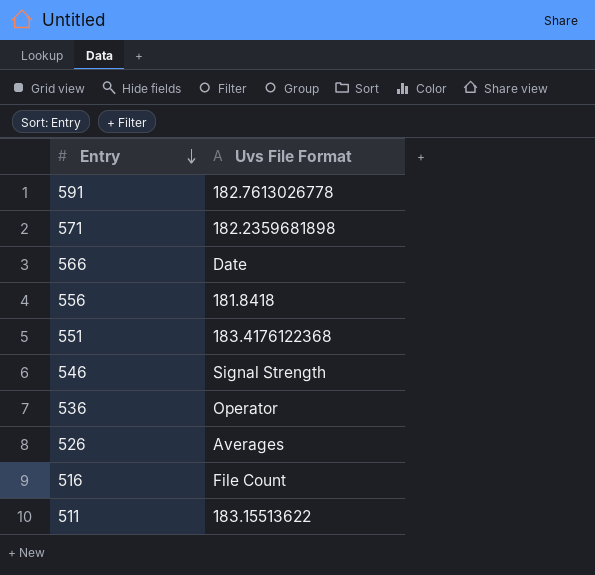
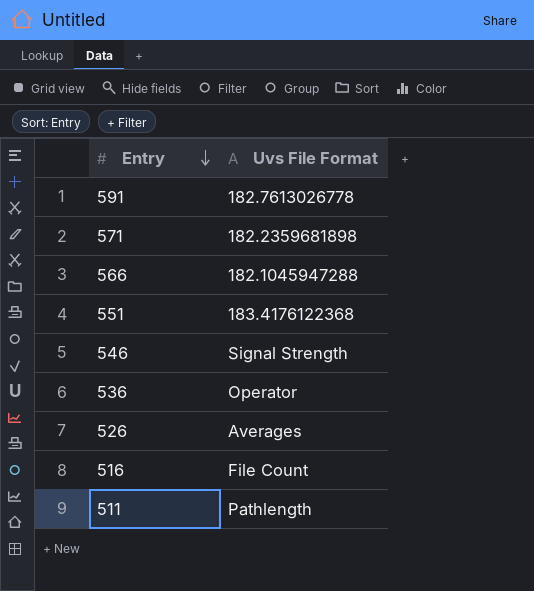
row 556: 181.8418 -> none
566 | Uvs File Format: Date -> 182.1045947288
511 | Uvs File Format: 183.15513622 -> Pathlength

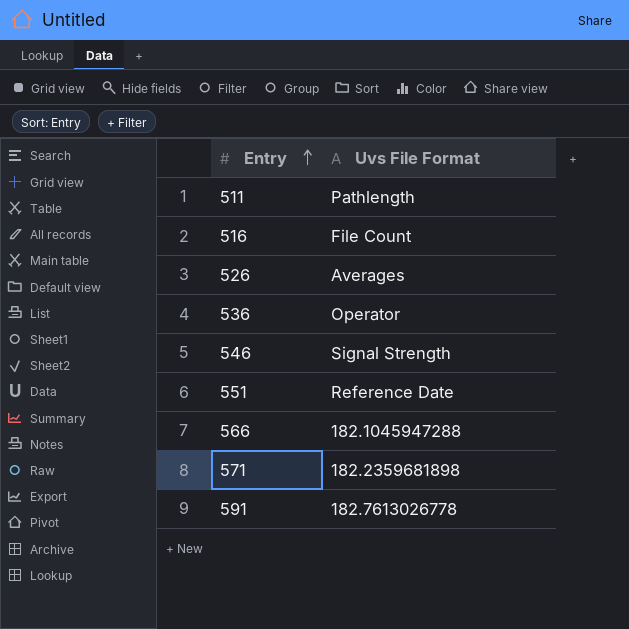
row order: Entry descending -> Entry ascending
551 | Uvs File Format: 183.4176122368 -> Reference Date

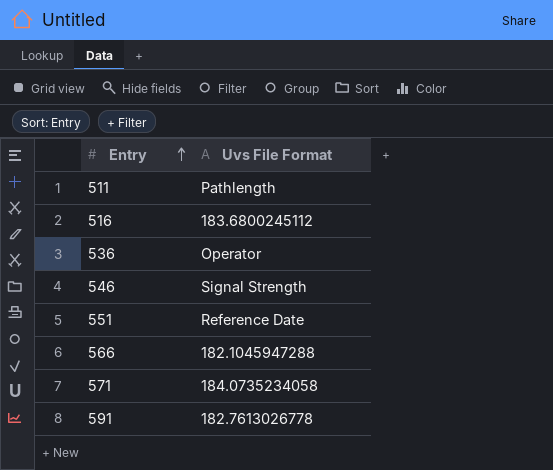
row 526: Averages -> none
516 | Uvs File Format: File Count -> 183.6800245112
571 | Uvs File Format: 182.2359681898 -> 184.0735234058

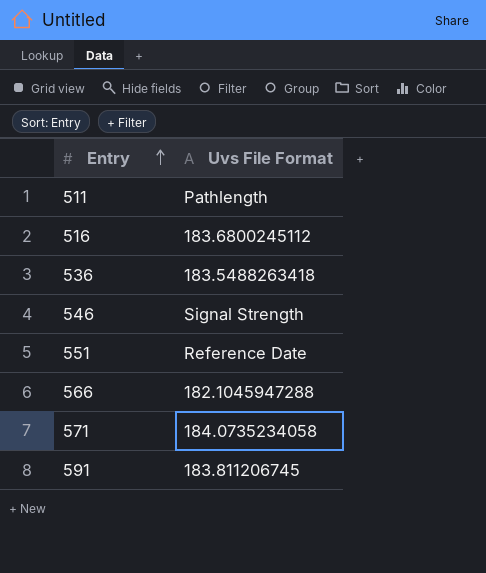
536 | Uvs File Format: Operator -> 183.5488263418
591 | Uvs File Format: 182.7613026778 -> 183.811206745

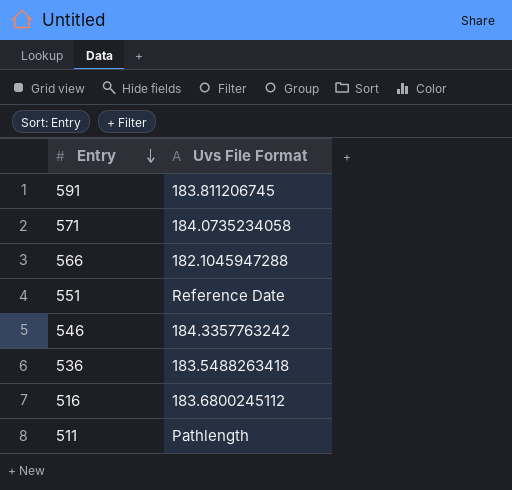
row order: Entry ascending -> Entry descending
546 | Uvs File Format: Signal Strength -> 184.3357763242

